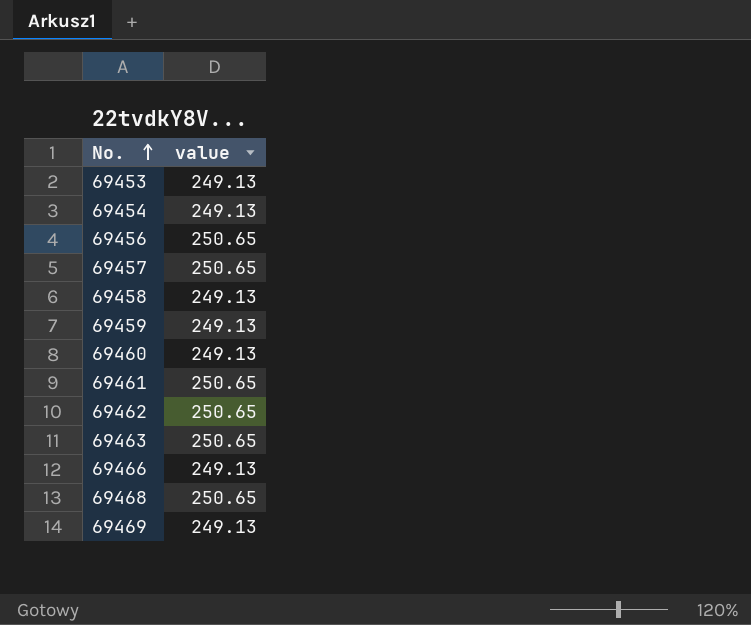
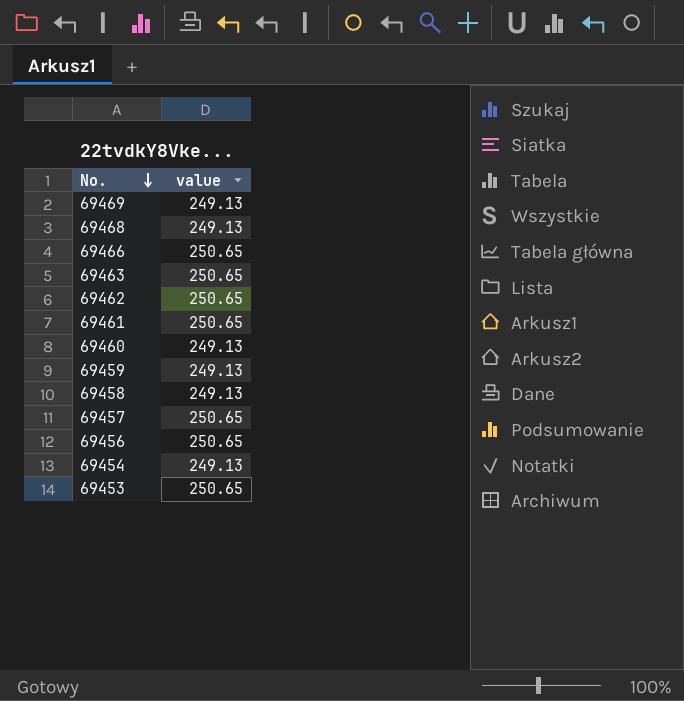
row order: No. ascending -> No. descending
69468 | value: 250.65 -> 249.13
69466 | value: 249.13 -> 250.65
69453 | value: 249.13 -> 250.65

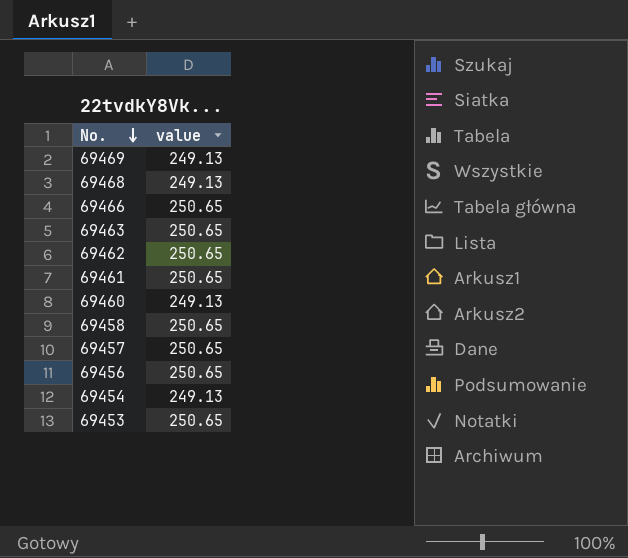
row 69459: 249.13 -> none
69458 | value: 249.13 -> 250.65

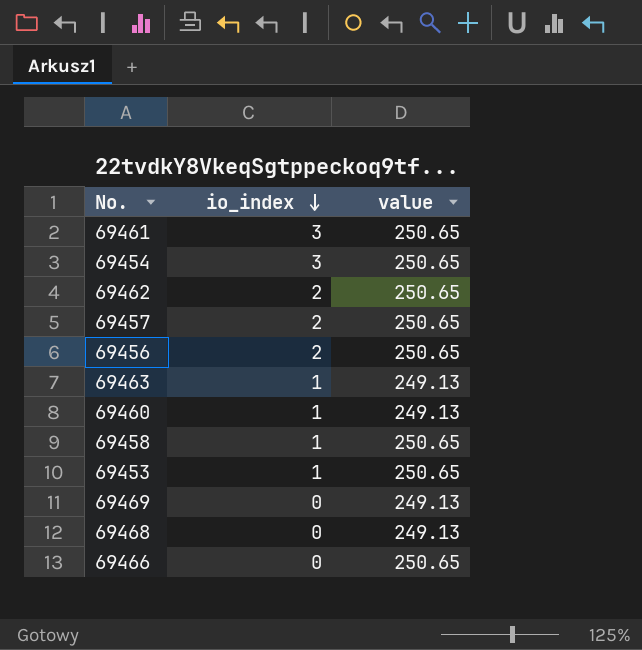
row order: No. descending -> io_index descending
column io_index | position: none -> 2
69454 | value: 249.13 -> 250.65
69463 | value: 250.65 -> 249.13

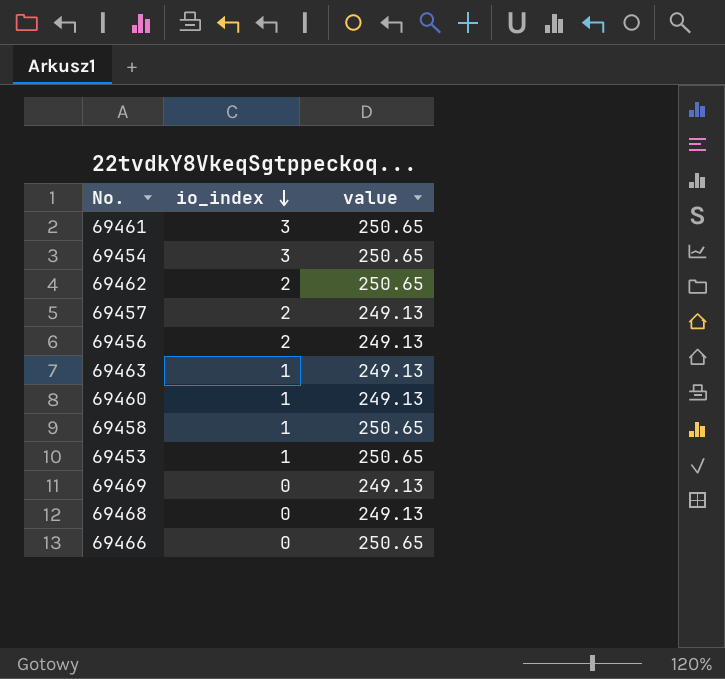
69457 | value: 250.65 -> 249.13
69456 | value: 250.65 -> 249.13

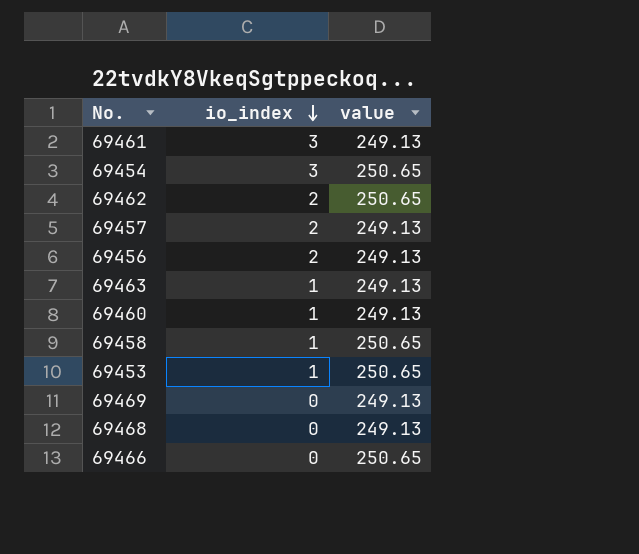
69461 | value: 250.65 -> 249.13

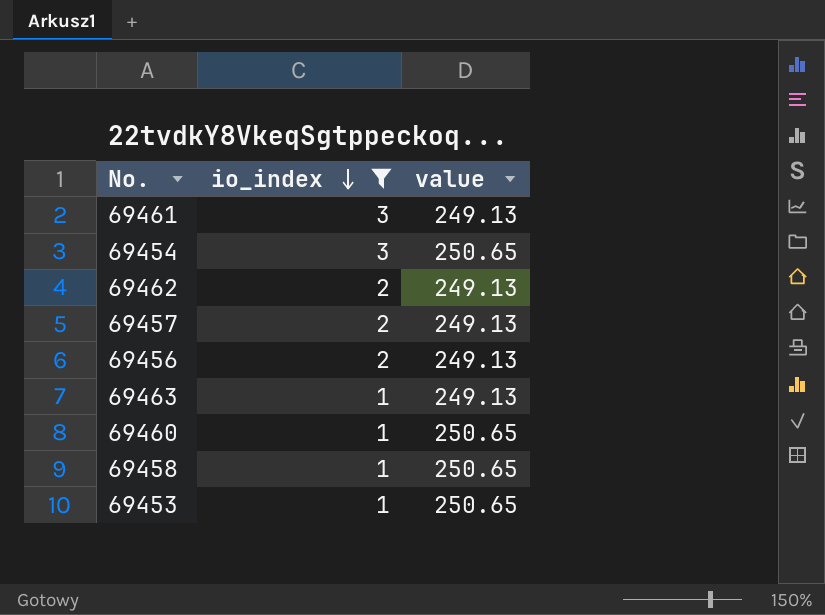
filter: none -> io_index != 0
69462 | value: 250.65 -> 249.13
69460 | value: 249.13 -> 250.65

